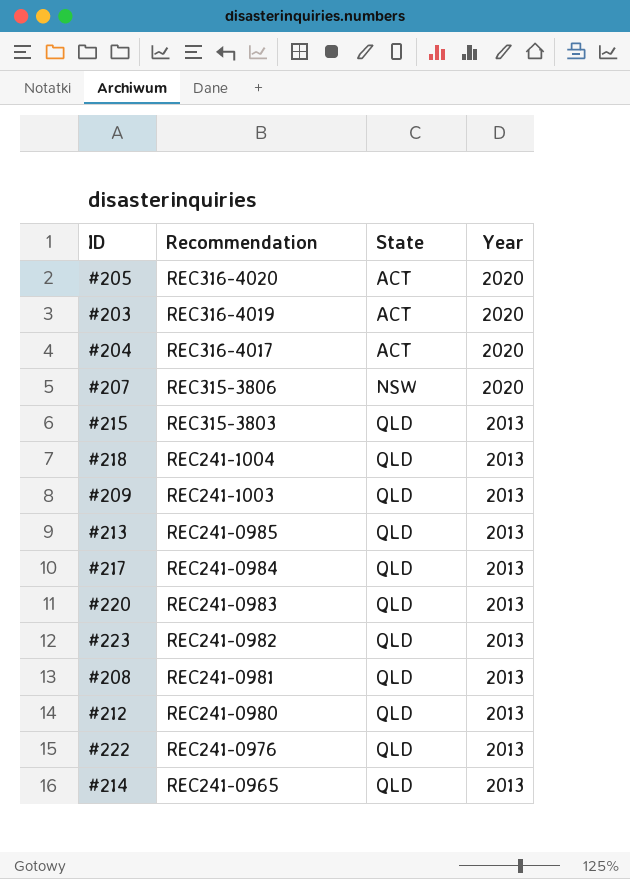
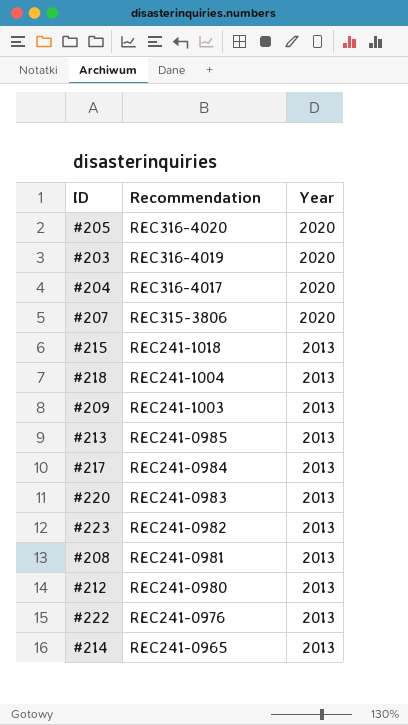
column State | position: 3 -> none
#215 | Recommendation: REC315-3803 -> REC241-1018

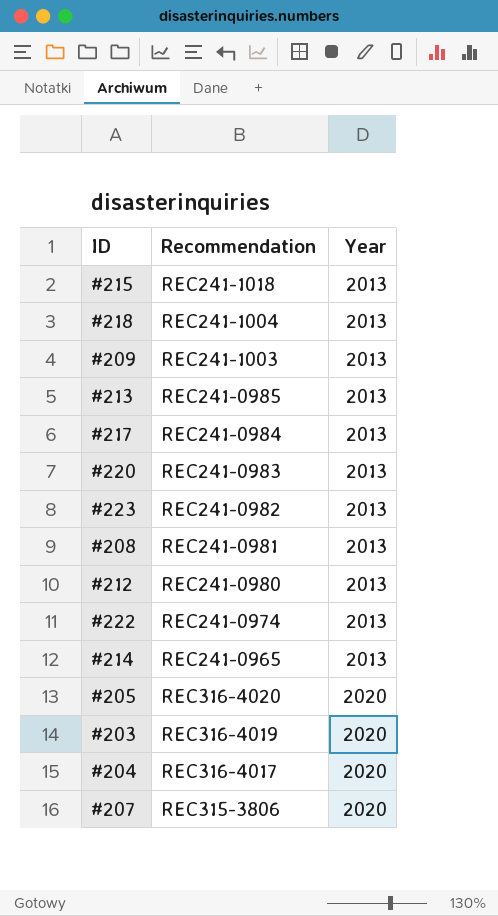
row order: Recommendation descending -> Year ascending
#222 | Recommendation: REC241-0976 -> REC241-0974

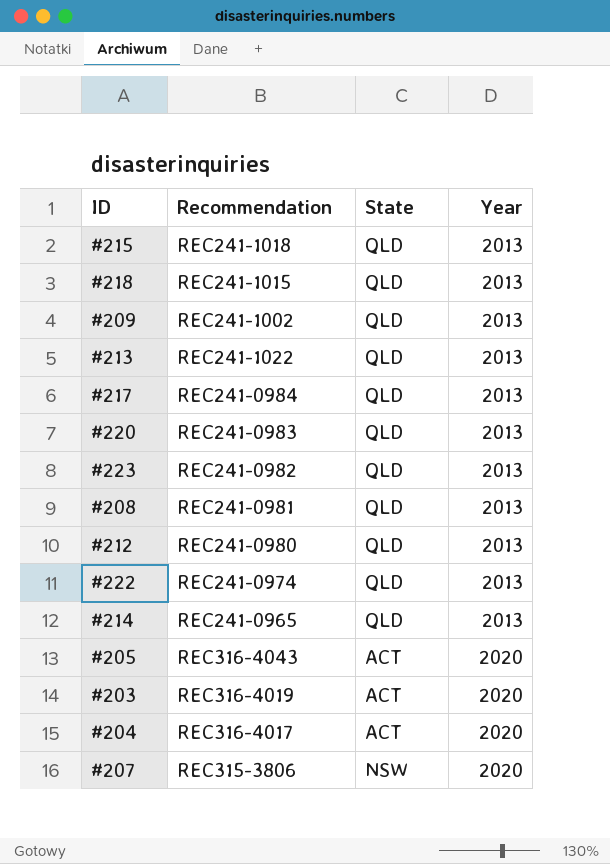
column State | position: none -> 3
#218 | Recommendation: REC241-1004 -> REC241-1015
#209 | Recommendation: REC241-1003 -> REC241-1002
#213 | Recommendation: REC241-0985 -> REC241-1022
#205 | Recommendation: REC316-4020 -> REC316-4043

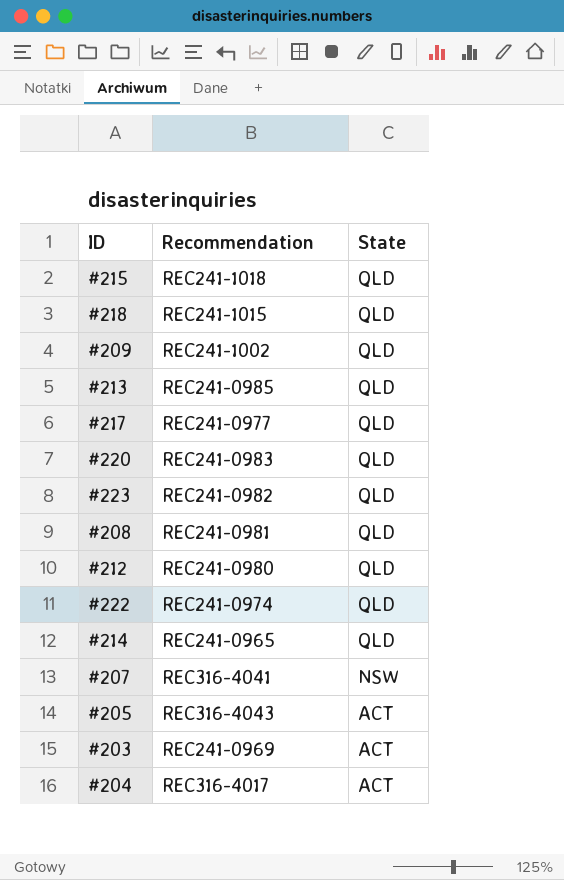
row order: Year ascending -> State descending
column Year | position: 4 -> none
#213 | Recommendation: REC241-1022 -> REC241-0985
#217 | Recommendation: REC241-0984 -> REC241-0977
#207 | Recommendation: REC315-3806 -> REC316-4041
#203 | Recommendation: REC316-4019 -> REC241-0969

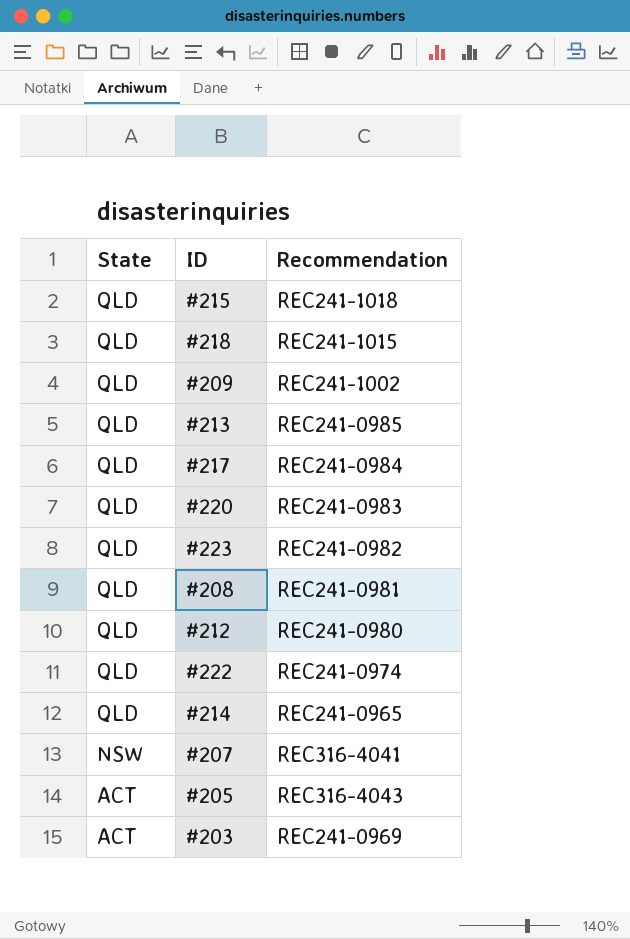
column State | position: 3 -> 1
row #204: REC316-4017 | ACT -> none
#217 | Recommendation: REC241-0977 -> REC241-0984

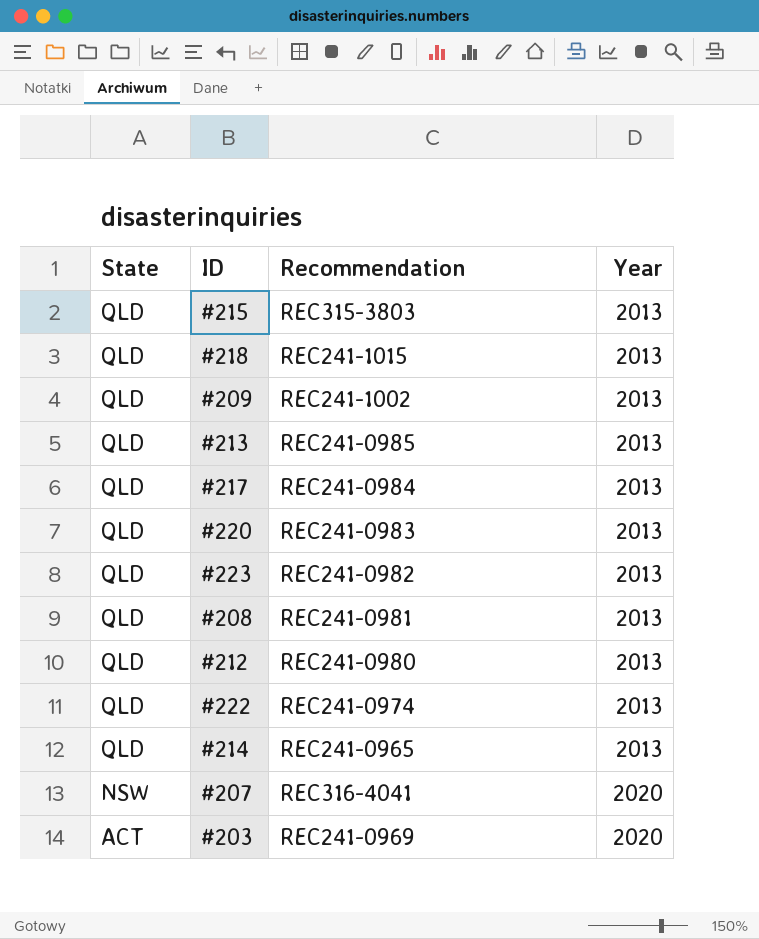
column Year | position: none -> 4
row #205: ACT | REC316-4043 -> none
#215 | Recommendation: REC241-1018 -> REC315-3803

